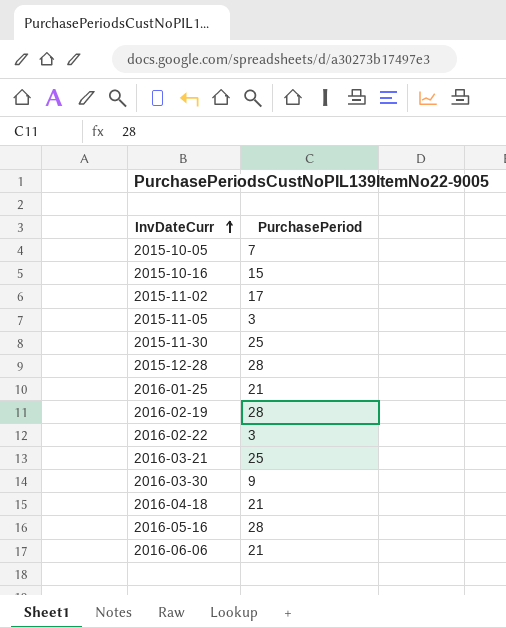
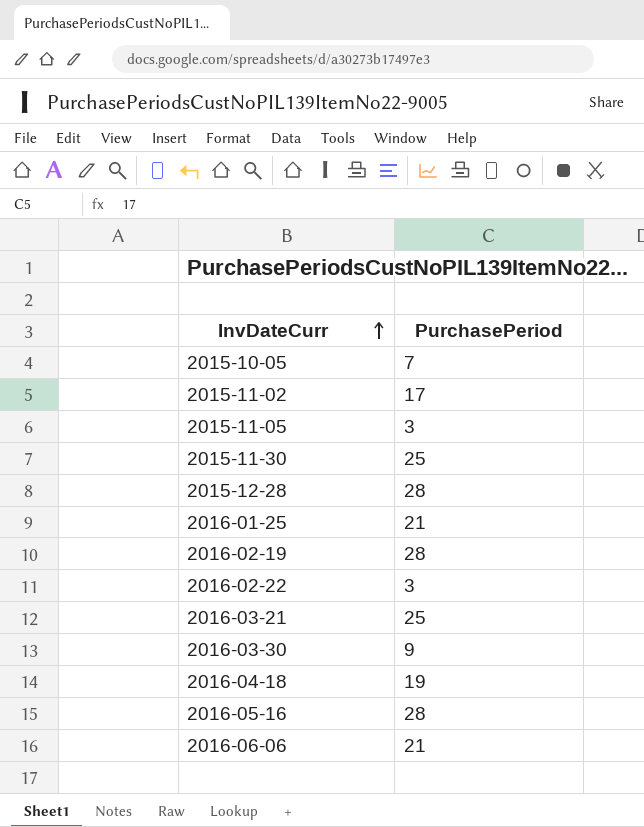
row 2015-10-16: 15 -> none
2016-04-18 | PurchasePeriod: 21 -> 19

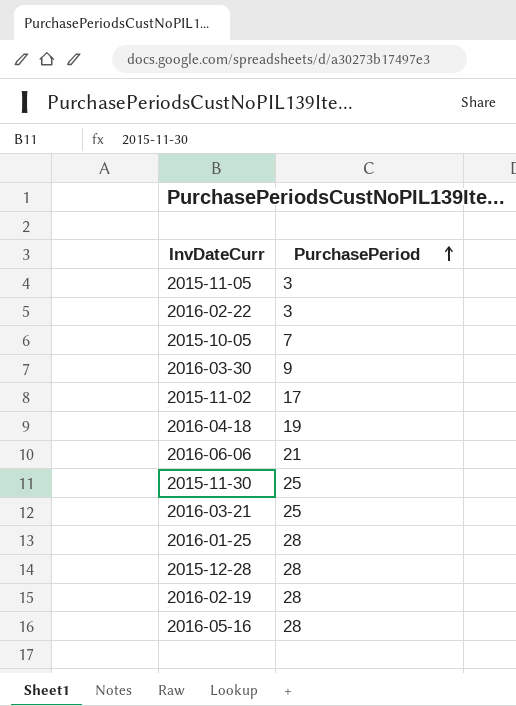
row order: InvDateCurr ascending -> PurchasePeriod ascending
2016-01-25 | PurchasePeriod: 21 -> 28

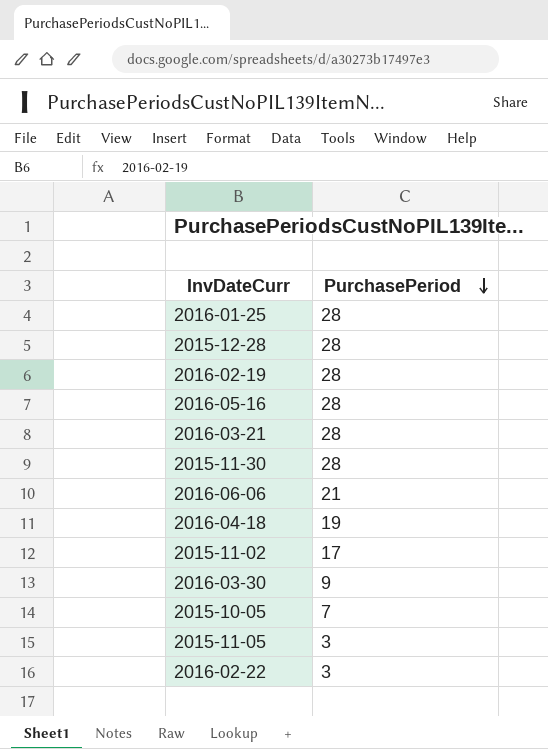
row order: PurchasePeriod ascending -> PurchasePeriod descending
2016-03-21 | PurchasePeriod: 25 -> 28
2015-11-30 | PurchasePeriod: 25 -> 28

